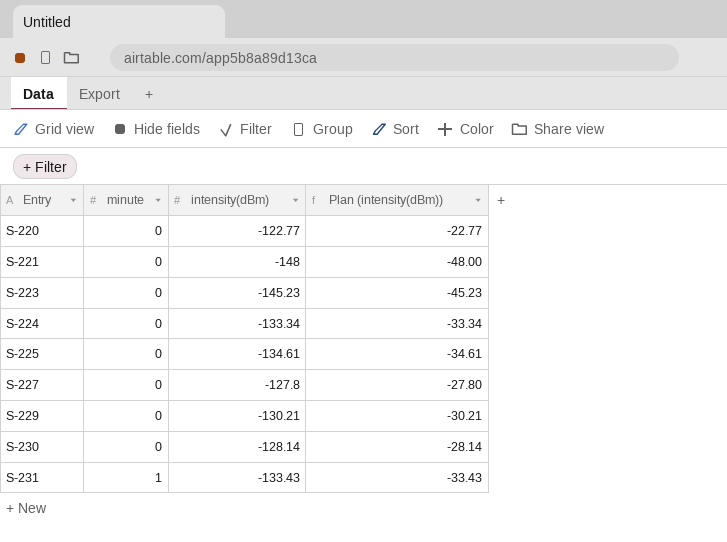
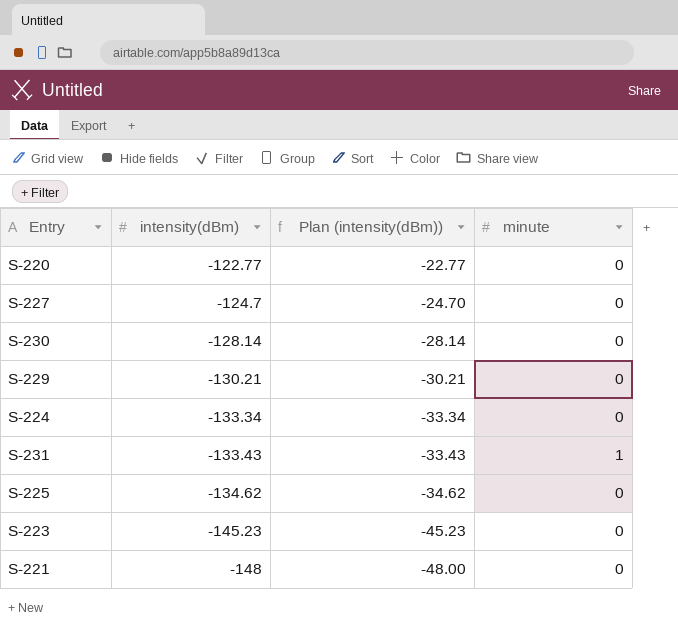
row order: Entry ascending -> intensity(dBm) descending
column minute | position: 2 -> 4
S-227 | intensity(dBm): -127.8 -> -124.7
S-227 | Plan (intensity(dBm)): -27.80 -> -24.70
S-225 | intensity(dBm): -134.61 -> -134.62
S-225 | Plan (intensity(dBm)): -34.61 -> -34.62

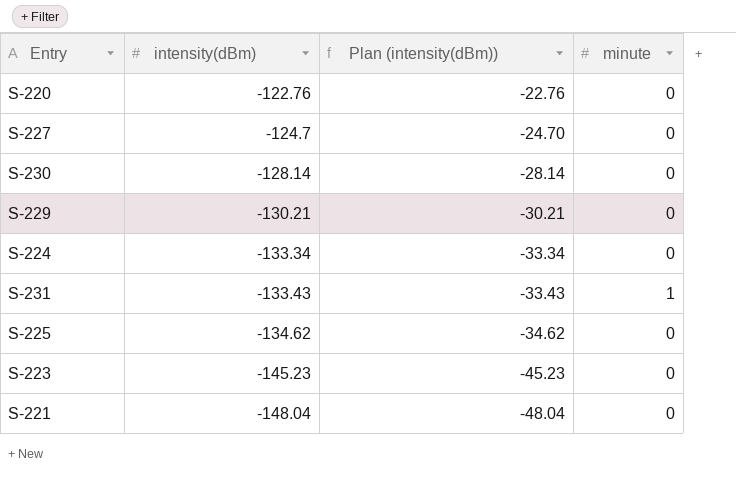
S-220 | intensity(dBm): -122.77 -> -122.76
S-220 | Plan (intensity(dBm)): -22.77 -> -22.76
S-221 | intensity(dBm): -148 -> -148.04
S-221 | Plan (intensity(dBm)): -48.00 -> -48.04

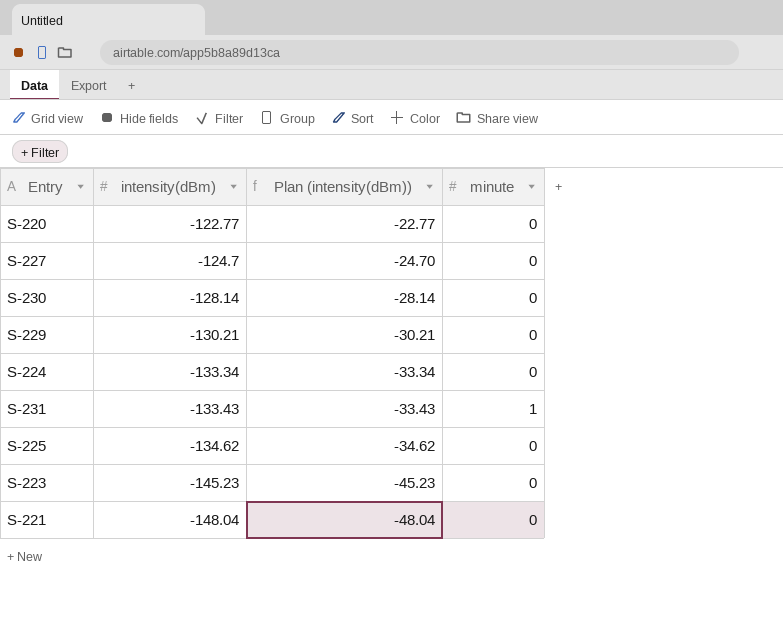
S-220 | intensity(dBm): -122.76 -> -122.77
S-220 | Plan (intensity(dBm)): -22.76 -> -22.77

